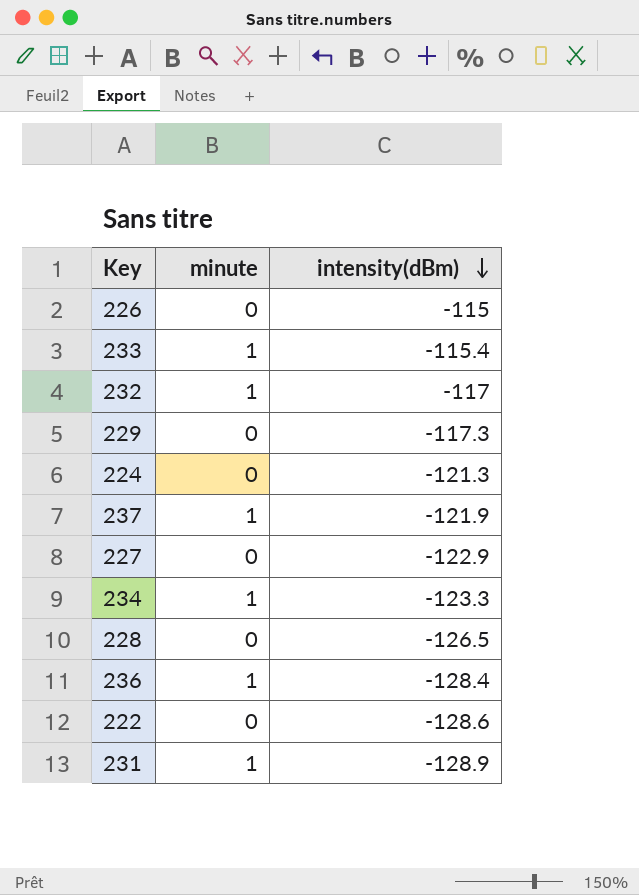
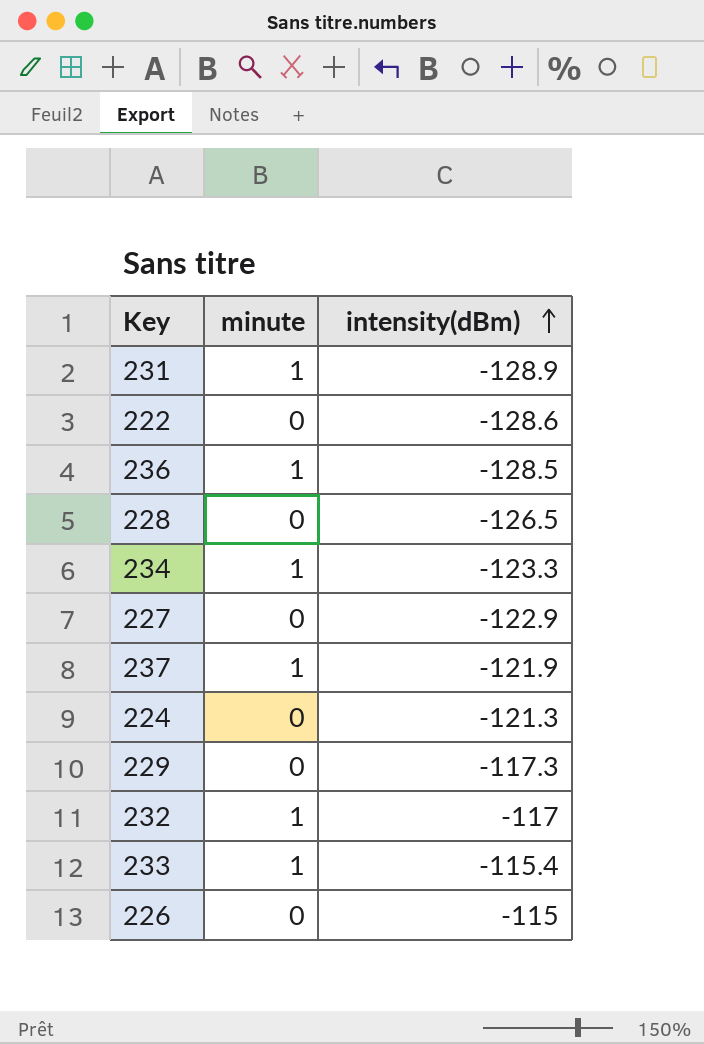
row order: intensity(dBm) descending -> intensity(dBm) ascending
236 | intensity(dBm): -128.4 -> -128.5

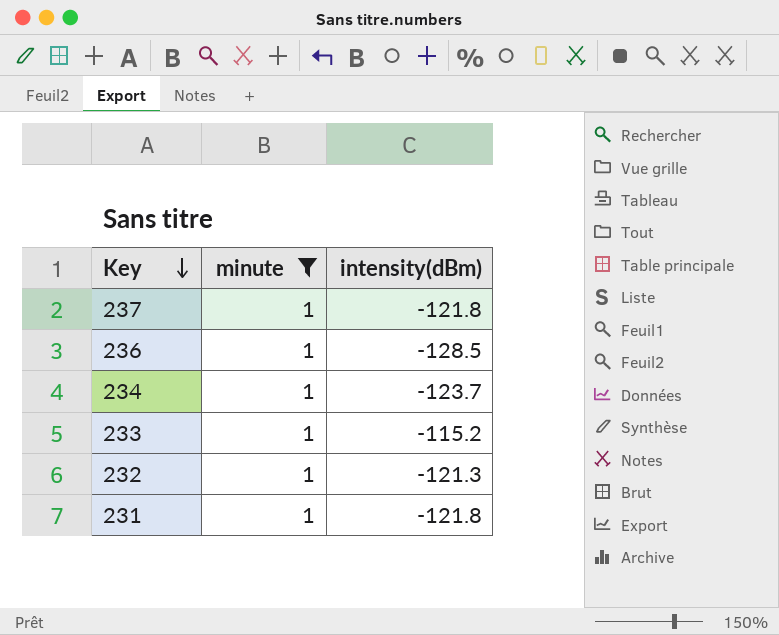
filter: none -> minute = 1
row order: intensity(dBm) ascending -> Key descending
237 | intensity(dBm): -121.9 -> -121.8
234 | intensity(dBm): -123.3 -> -123.7
233 | intensity(dBm): -115.4 -> -115.2
232 | intensity(dBm): -117 -> -121.3
231 | intensity(dBm): -128.9 -> -121.8

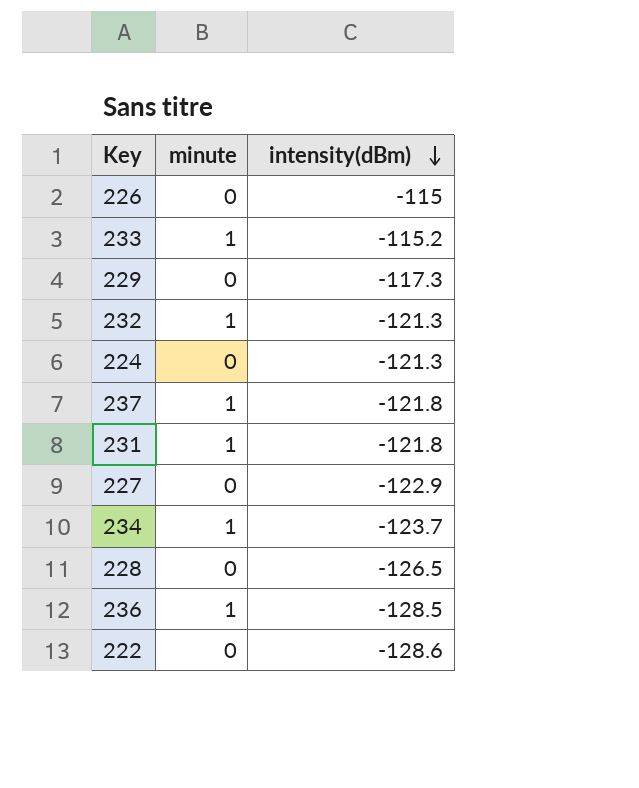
filter: minute = 1 -> none
row order: Key descending -> intensity(dBm) descending

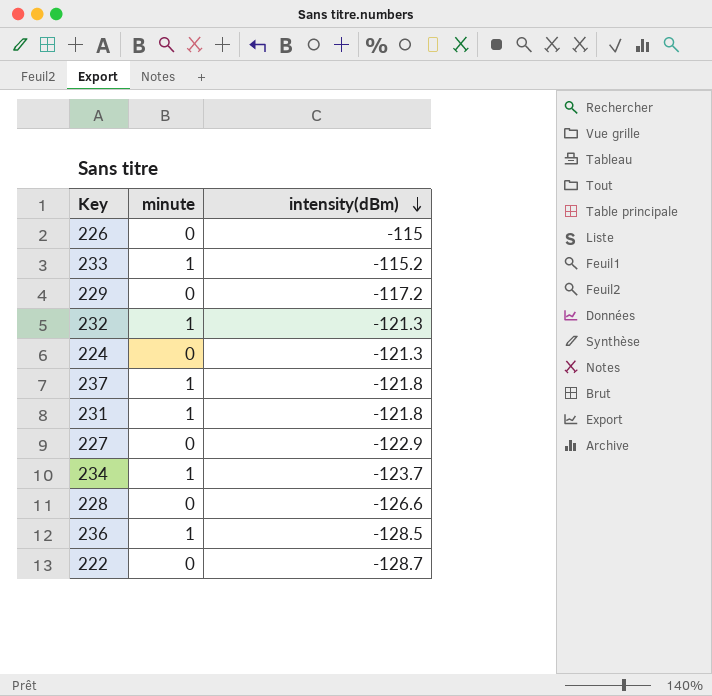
229 | intensity(dBm): -117.3 -> -117.2
228 | intensity(dBm): -126.5 -> -126.6
222 | intensity(dBm): -128.6 -> -128.7

